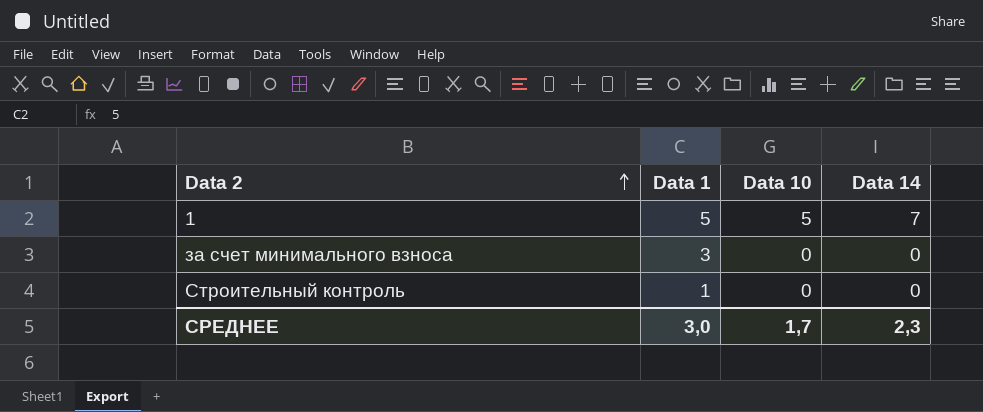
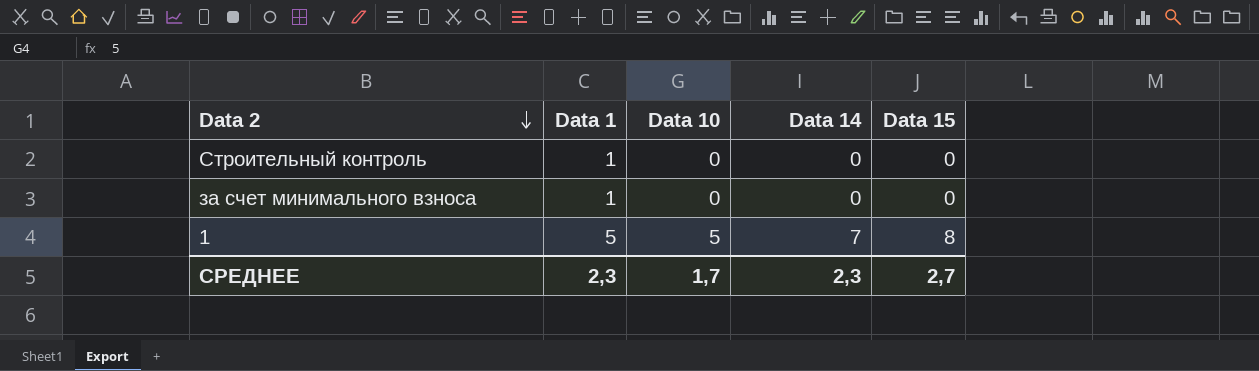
row order: Data 2 ascending -> Data 2 descending
column Data 15 | position: none -> 5
за счет минимального взноса | Data 1: 3 -> 1
СРЕДНЕЕ | Data 1: 3,0 -> 2,3

